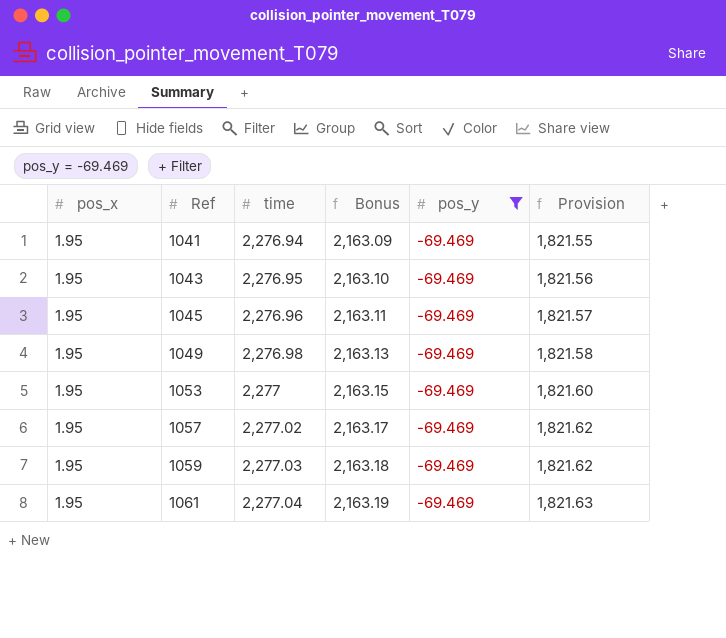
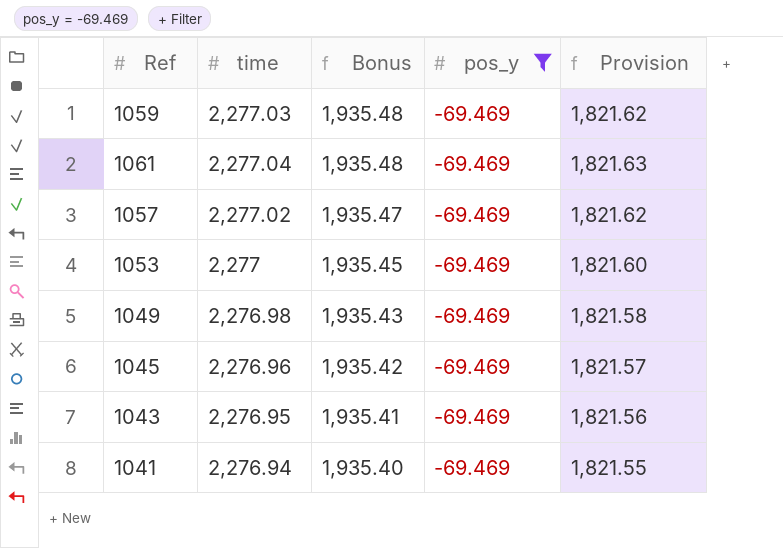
row order: Ref ascending -> Bonus descending
column pos_x | position: 1 -> none
column Bonus | formula: [time] * 0.95 -> [time] * 0.85

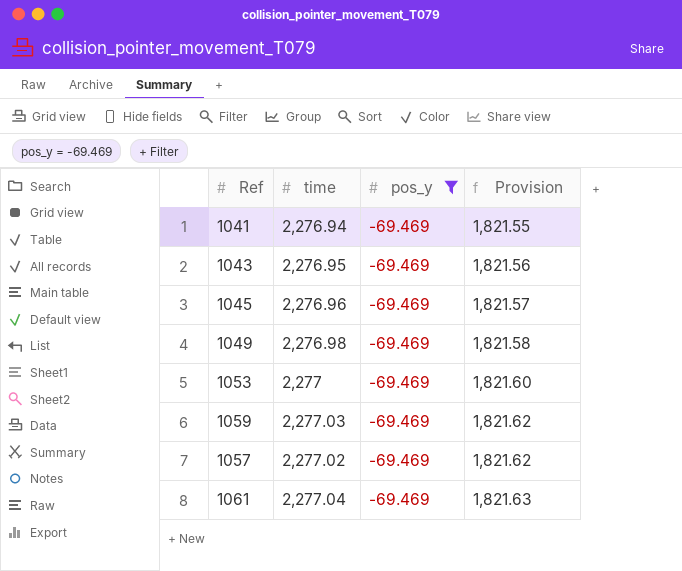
row order: Bonus descending -> Provision ascending
column Bonus | formula: [time] * 0.85 -> none

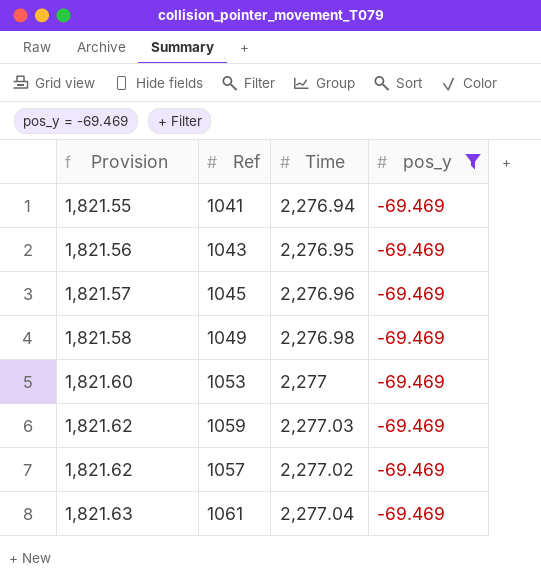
column Provision | position: 4 -> 1
column name: time -> Time

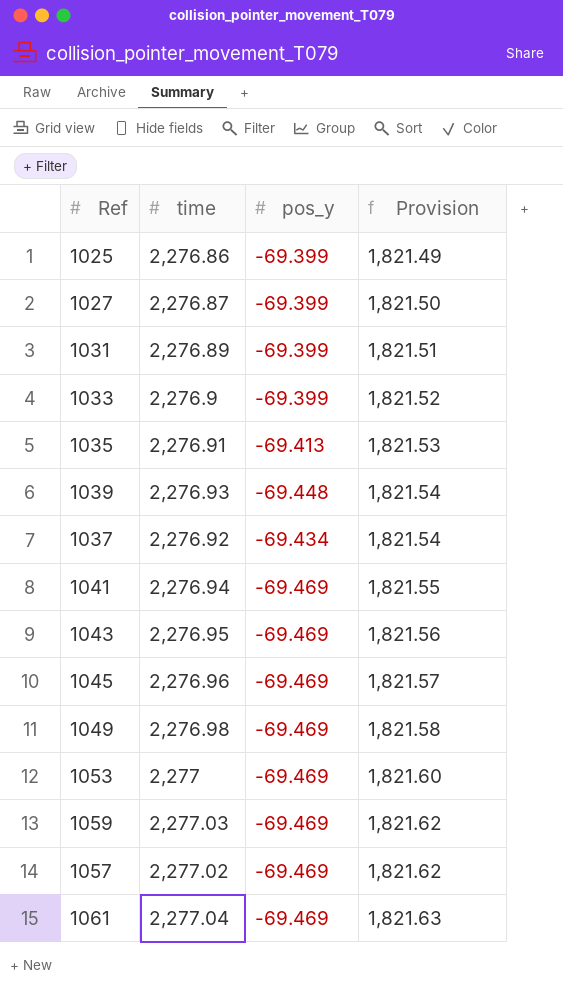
filter: pos_y = -69.469 -> none
column name: Time -> time
column Provision | position: 1 -> 4

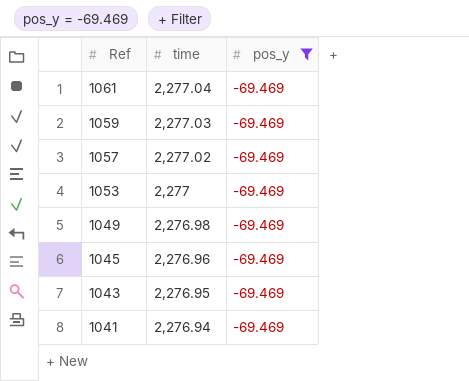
filter: none -> pos_y = -69.469
row order: Provision ascending -> Ref descending
column Provision | formula: [time] * 0.8 -> none

